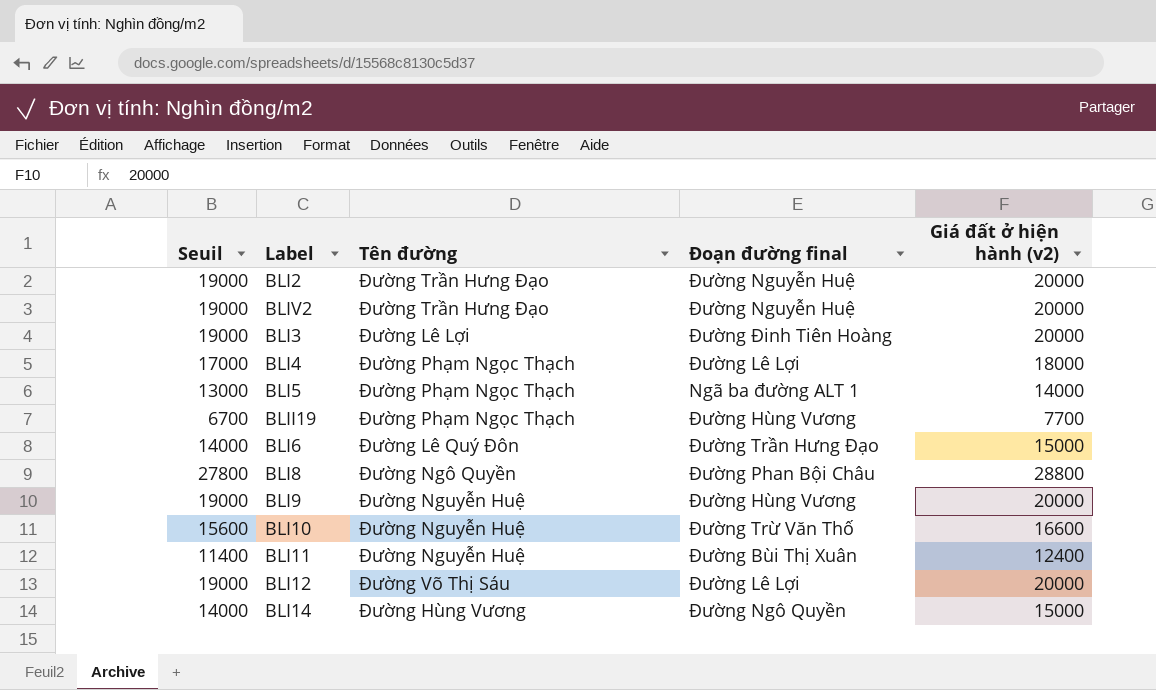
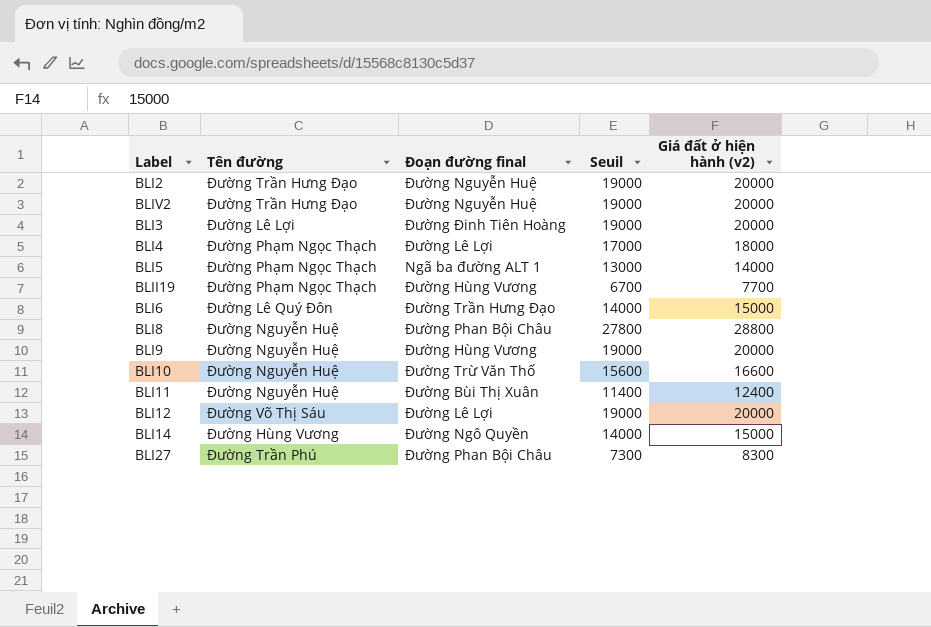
column Seuil | position: 1 -> 4
BLI8 | Tên đường: Đường Ngô Quyền -> Đường Nguyễn Huệ
row BLI27: none -> Đường Trần Phú | Đường Phan Bội Châu | 7300 | 8300

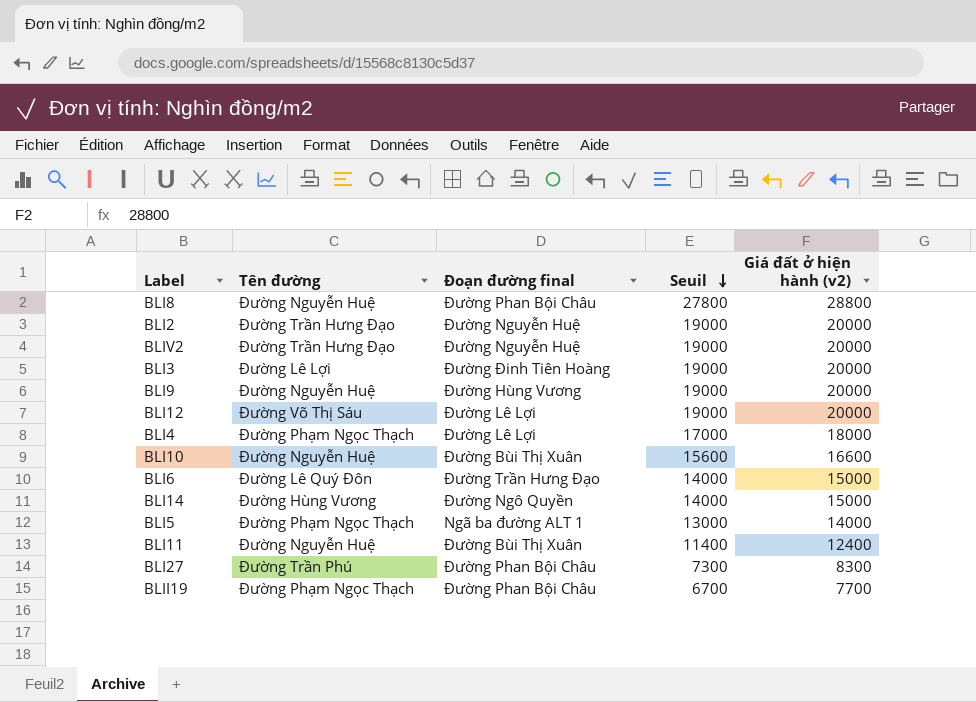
row order: none -> Seuil descending
BLI10 | Đoạn đường final: Đường Trừ Văn Thố -> Đường Bùi Thị Xuân
BLII19 | Đoạn đường final: Đường Hùng Vương -> Đường Phan Bội Châu

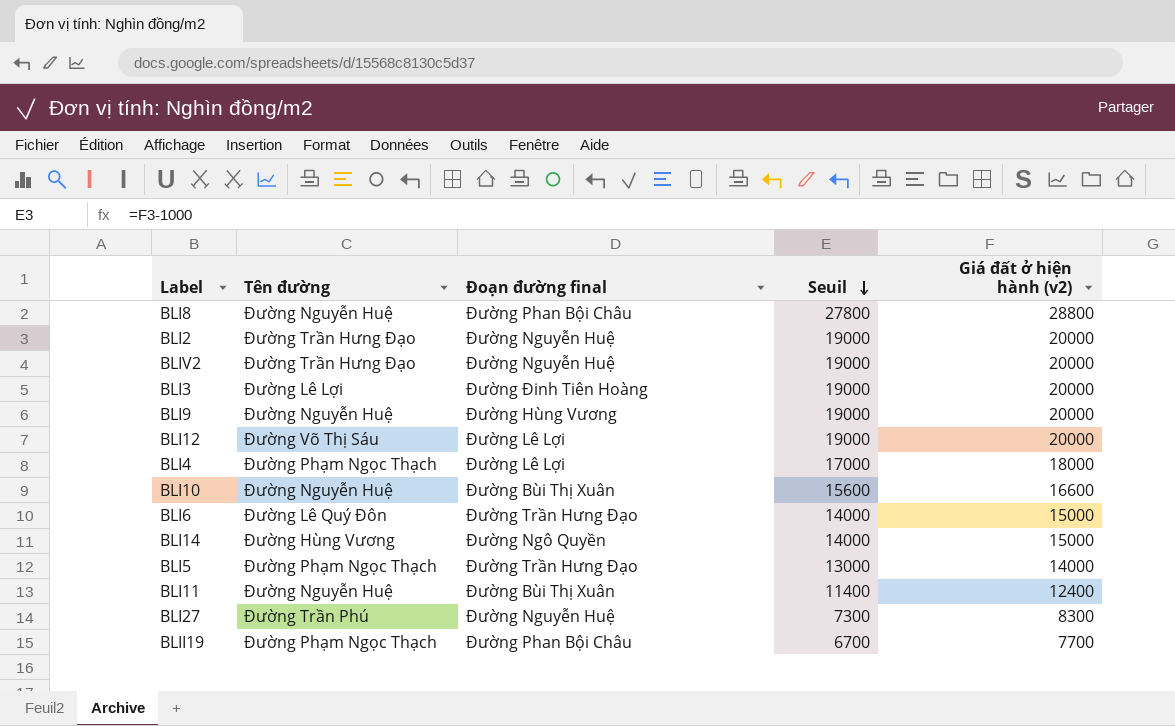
BLI5 | Đoạn đường final: Ngã ba đường ALT 1 -> Đường Trần Hưng Đạo
BLI27 | Đoạn đường final: Đường Phan Bội Châu -> Đường Nguyễn Huệ

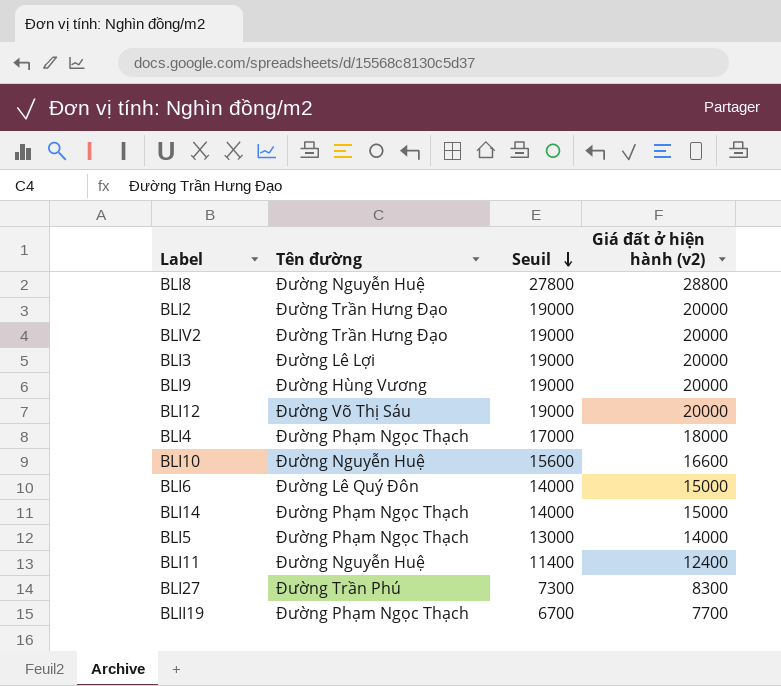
column Đoạn đường final | position: 3 -> none
BLI9 | Tên đường: Đường Nguyễn Huệ -> Đường Hùng Vương
BLI14 | Tên đường: Đường Hùng Vương -> Đường Phạm Ngọc Thạch

